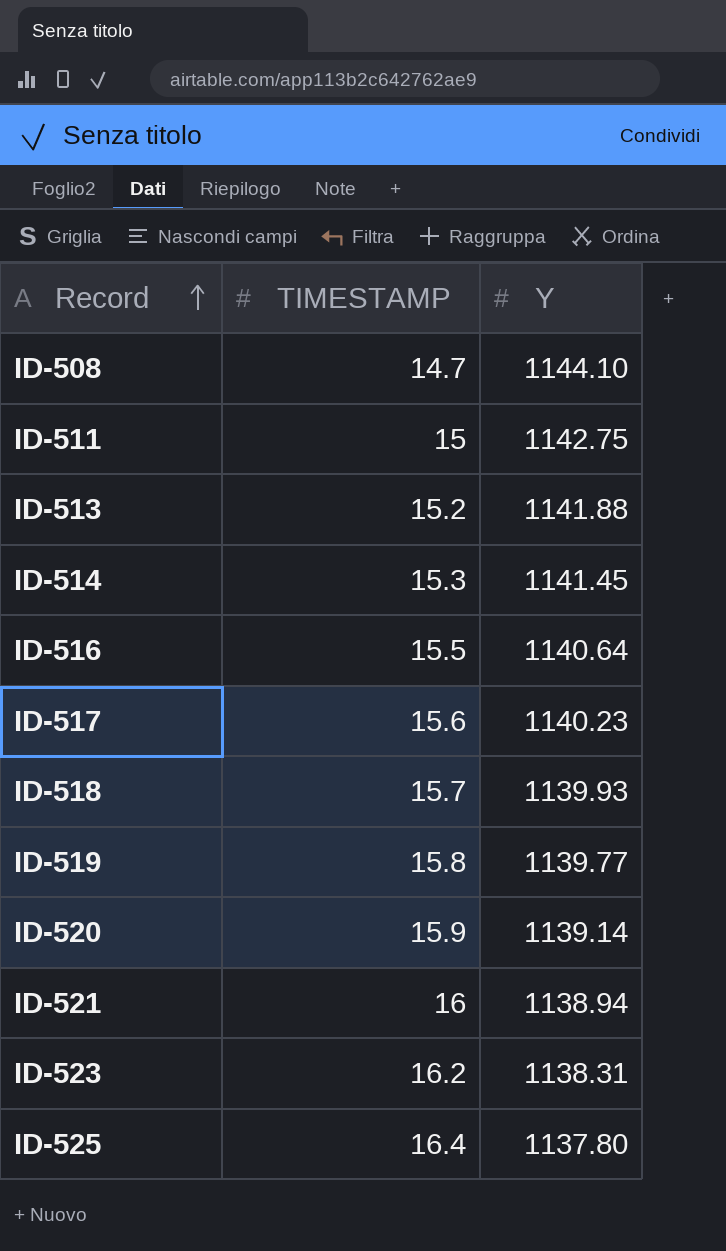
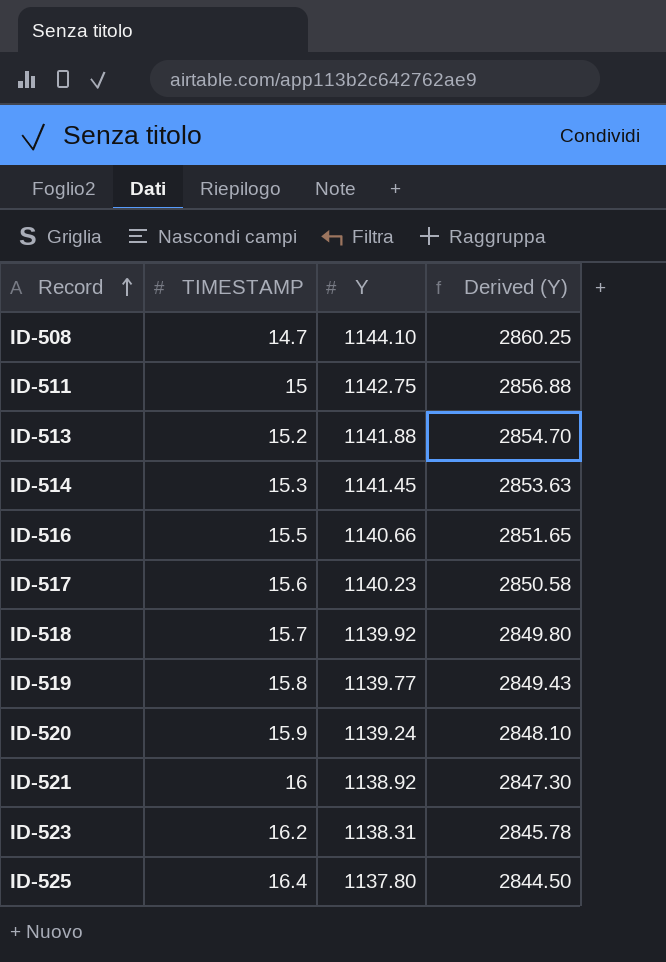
column Derived (Y) | formula: none -> [Y] * 2.5
ID-516 | Y: 1140.64 -> 1140.66
ID-518 | Y: 1139.93 -> 1139.92
ID-520 | Y: 1139.14 -> 1139.24
ID-521 | Y: 1138.94 -> 1138.92

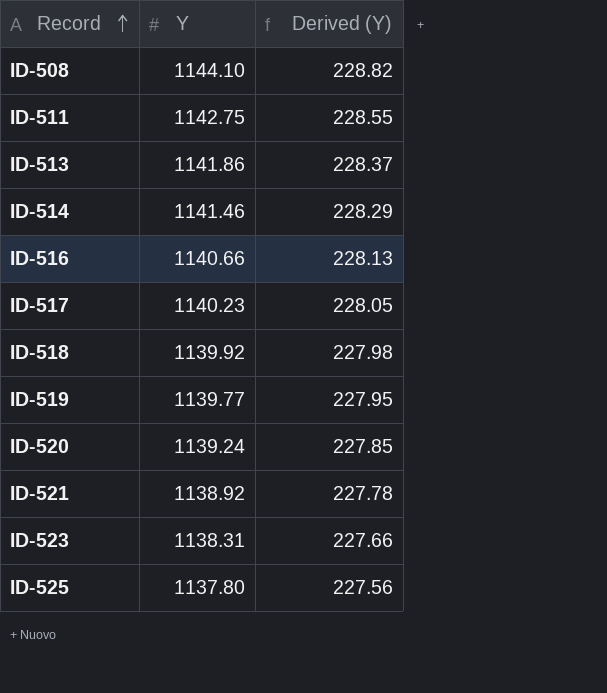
column TIMESTAMP | position: 2 -> none
column Derived (Y) | formula: [Y] * 2.5 -> [Y] * 0.2
ID-513 | Y: 1141.88 -> 1141.86
ID-514 | Y: 1141.45 -> 1141.46

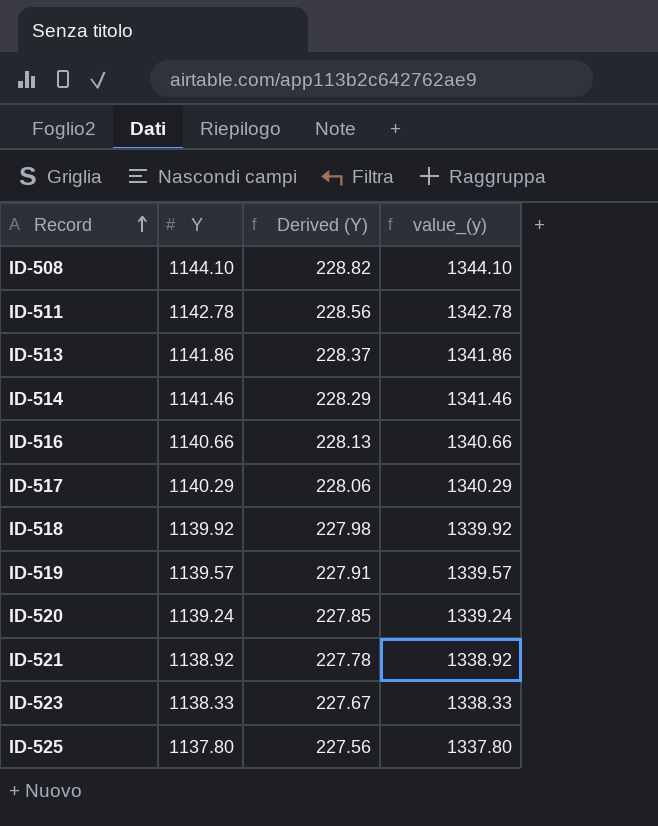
column value_(y) | formula: none -> [Y] + 200
ID-511 | Y: 1142.75 -> 1142.78
ID-511 | Derived (Y): 228.55 -> 228.56
ID-517 | Y: 1140.23 -> 1140.29
ID-517 | Derived (Y): 228.05 -> 228.06
ID-519 | Y: 1139.77 -> 1139.57
ID-519 | Derived (Y): 227.95 -> 227.91
ID-523 | Y: 1138.31 -> 1138.33
ID-523 | Derived (Y): 227.66 -> 227.67

